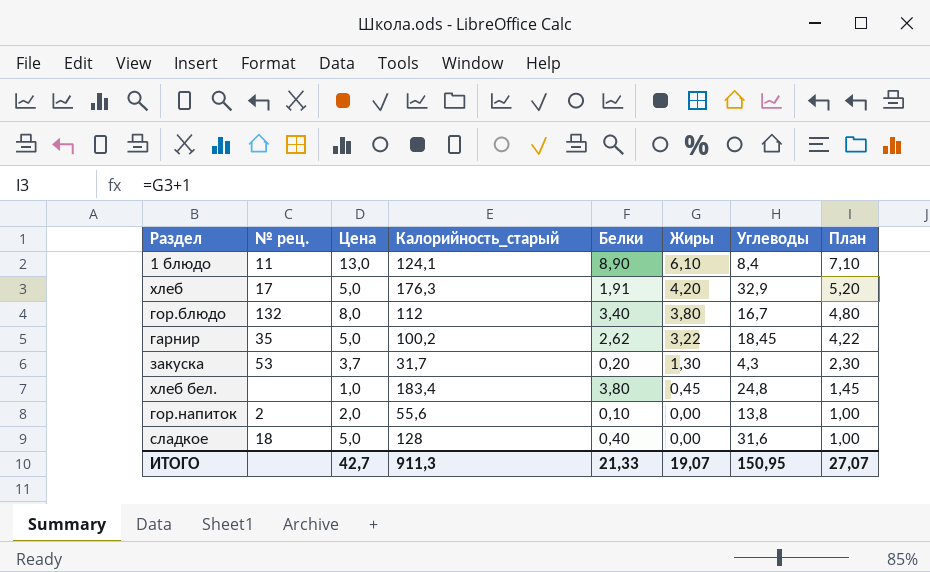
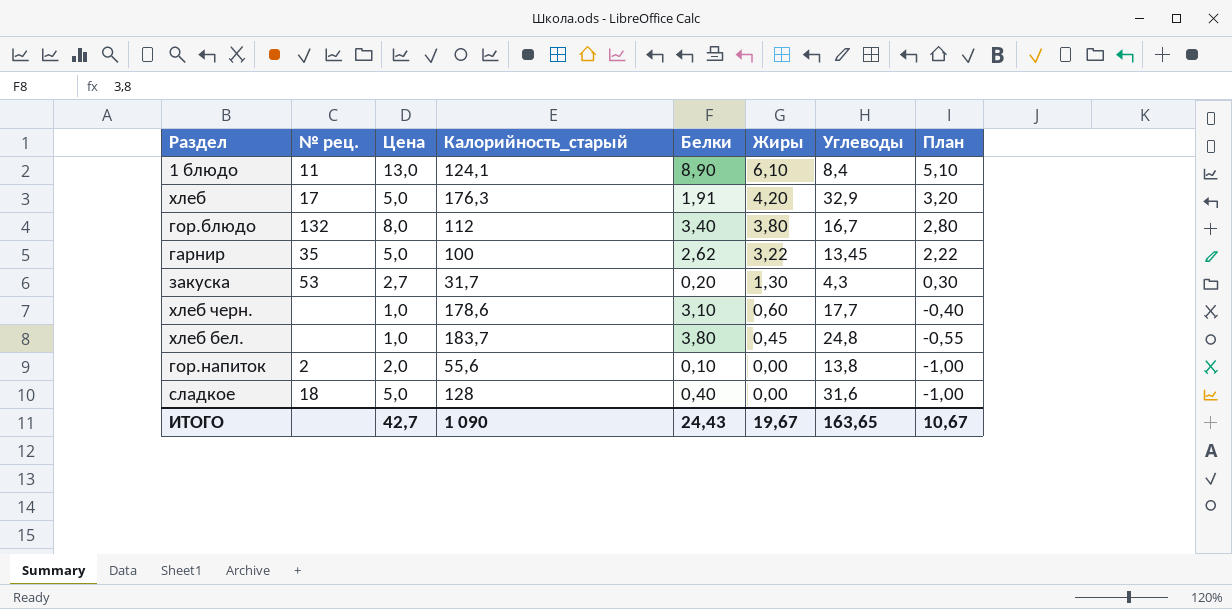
column План | formula: [Жиры] + 1 -> [Жиры] - 1
гарнир | Калорийность_старый: 100,2 -> 100
гарнир | Углеводы: 18,45 -> 13,45
закуска | Цена: 3,7 -> 2,7
row хлеб черн.: none -> none | 1,0 | 178,6 | 3,10 | 0,60 | 17,7 | -0,40
хлеб бел. | Калорийность_старый: 183,4 -> 183,7
ИТОГО | Калорийность_старый: 911,3 -> 1 090
ИТОГО | Белки: 21,33 -> 24,43
ИТОГО | Жиры: 19,07 -> 19,67
ИТОГО | Углеводы: 150,95 -> 163,65
ИТОГО | План: 27,07 -> 10,67

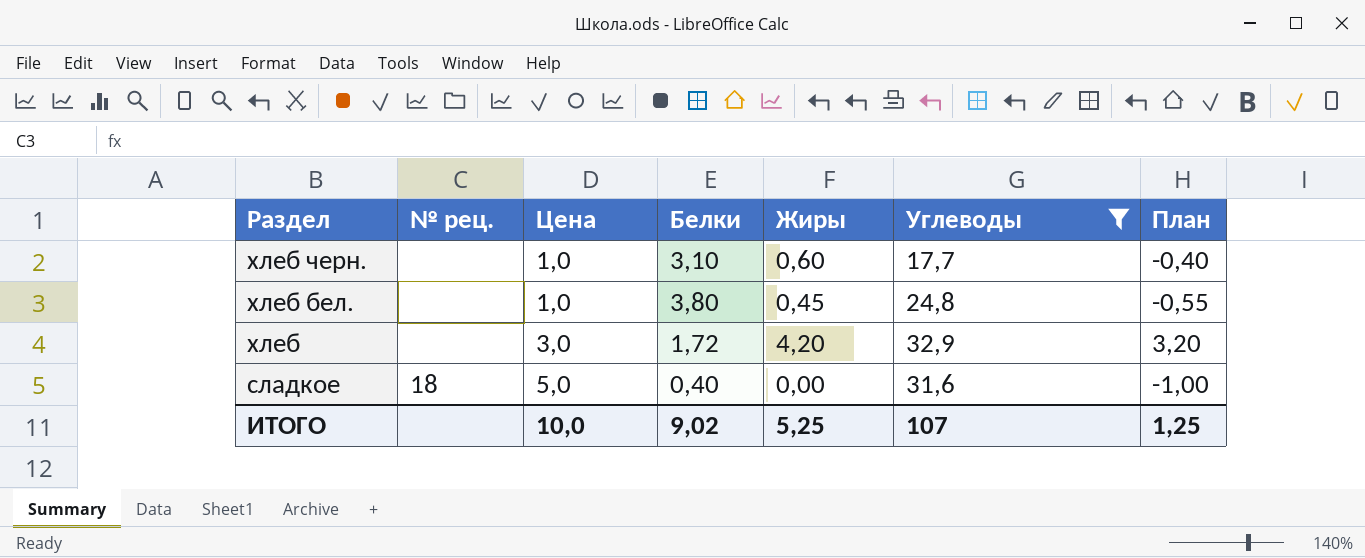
filter: none -> Углеводы >= 17,7
row order: Жиры descending -> Раздел descending
column Калорийность_старый | position: 4 -> none
хлеб | № рец.: 17 -> none
хлеб | Цена: 5,0 -> 3,0
хлеб | Белки: 1,91 -> 1,72
ИТОГО | Цена: 42,7 -> 10,0
ИТОГО | Белки: 24,43 -> 9,02
ИТОГО | Жиры: 19,67 -> 5,25
ИТОГО | Углеводы: 163,65 -> 107
ИТОГО | План: 10,67 -> 1,25

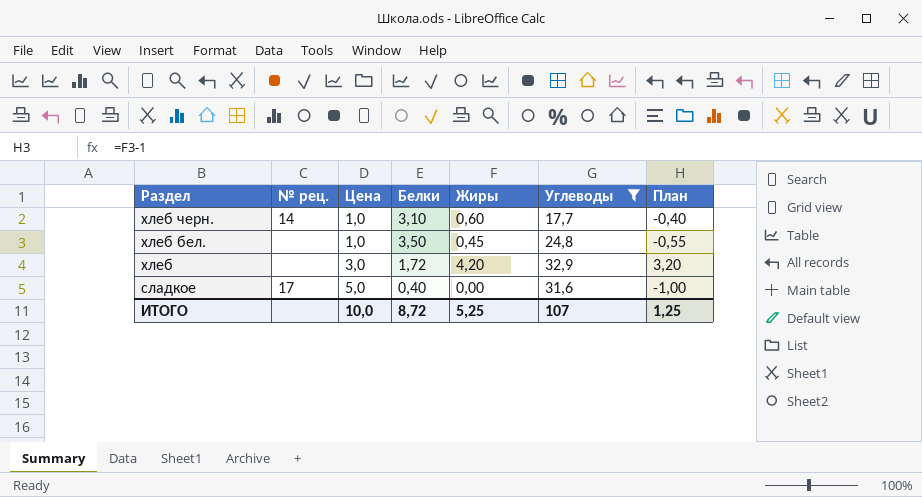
хлеб черн. | № рец.: none -> 14
хлеб бел. | Белки: 3,80 -> 3,50
сладкое | № рец.: 18 -> 17
ИТОГО | Белки: 9,02 -> 8,72

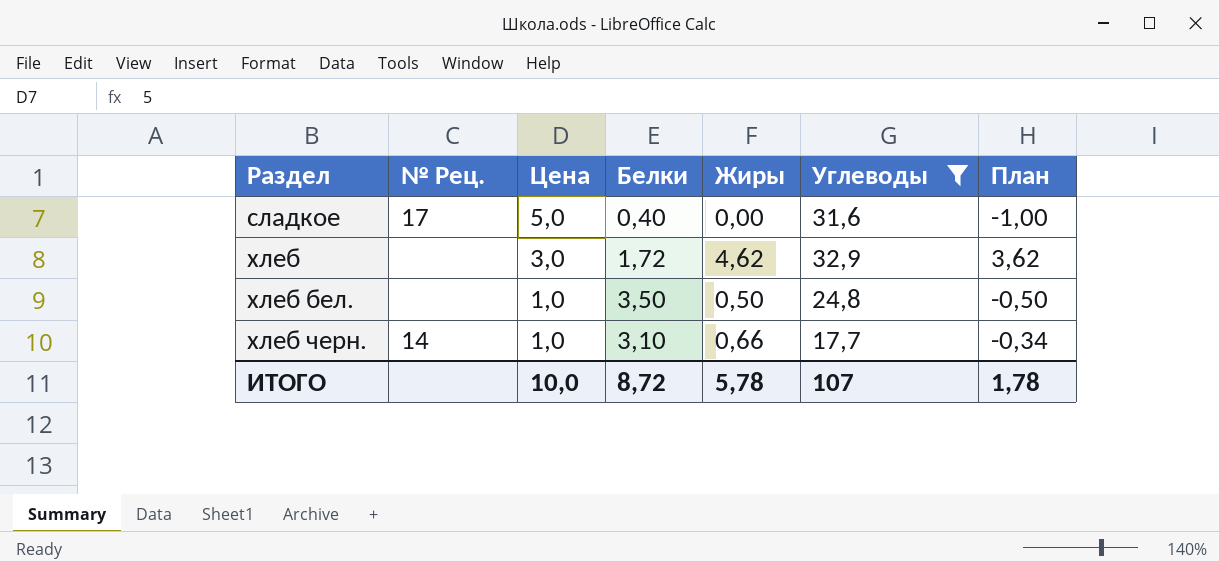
row order: Раздел descending -> Раздел ascending
column name: № рец. -> № Рец.
хлеб | Жиры: 4,20 -> 4,62
хлеб | План: 3,20 -> 3,62
хлеб бел. | Жиры: 0,45 -> 0,50
хлеб бел. | План: -0,55 -> -0,50
хлеб черн. | Жиры: 0,60 -> 0,66
хлеб черн. | План: -0,40 -> -0,34
ИТОГО | Жиры: 5,25 -> 5,78
ИТОГО | План: 1,25 -> 1,78

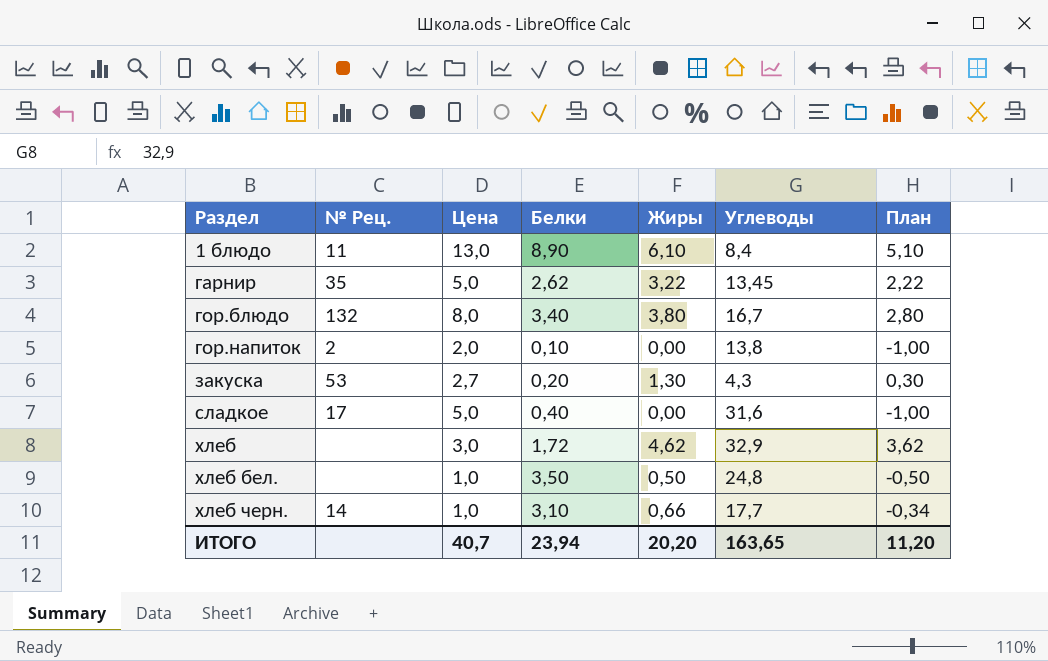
filter: Углеводы >= 17,7 -> none
ИТОГО | Цена: 10,0 -> 40,7
ИТОГО | Белки: 8,72 -> 23,94
ИТОГО | Жиры: 5,78 -> 20,20
ИТОГО | Углеводы: 107 -> 163,65
ИТОГО | План: 1,78 -> 11,20

